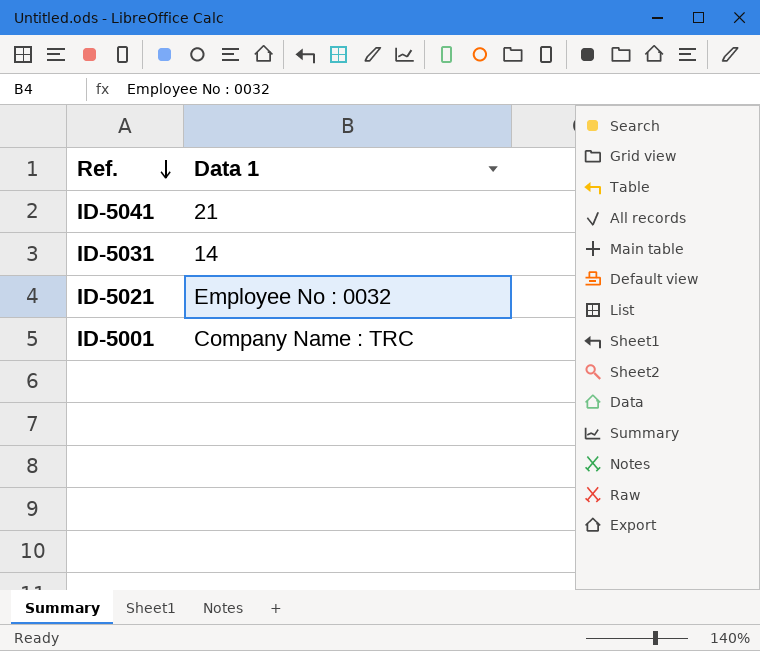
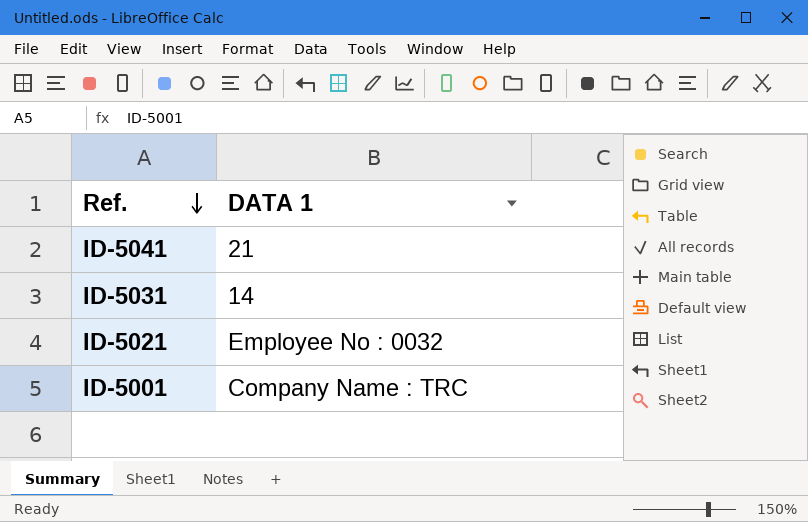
column name: Data 1 -> DATA 1

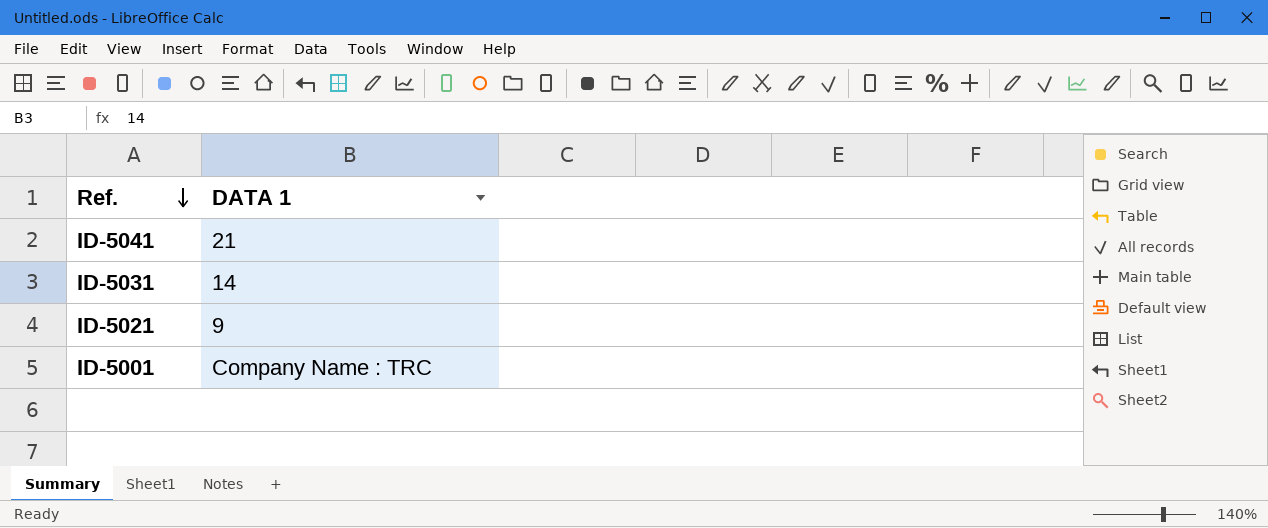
ID-5021 | DATA 1: Employee No : 0032 -> 9

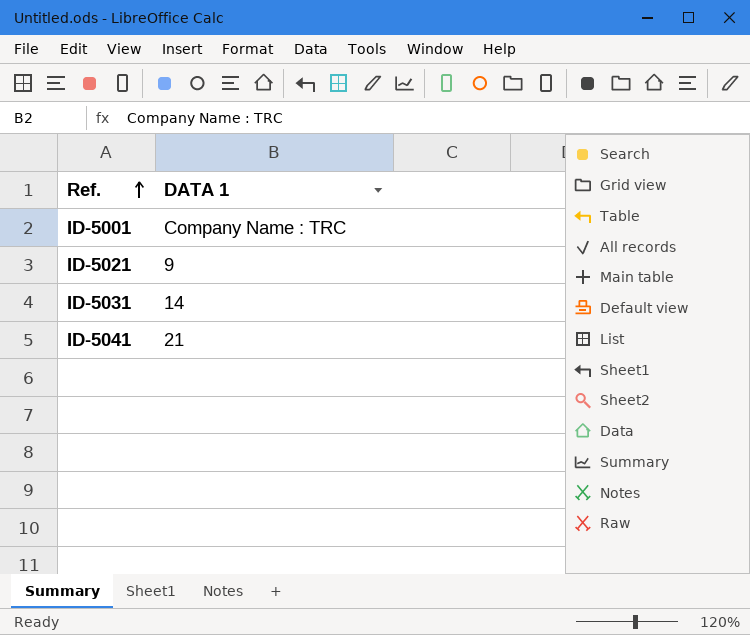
row order: Ref. descending -> Ref. ascending

